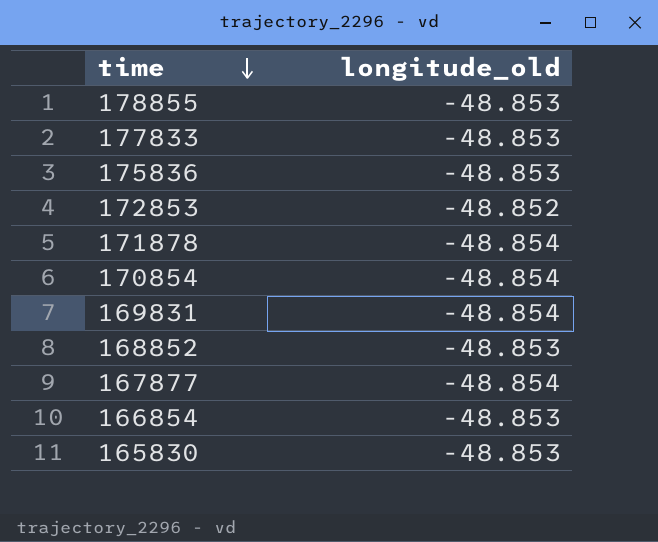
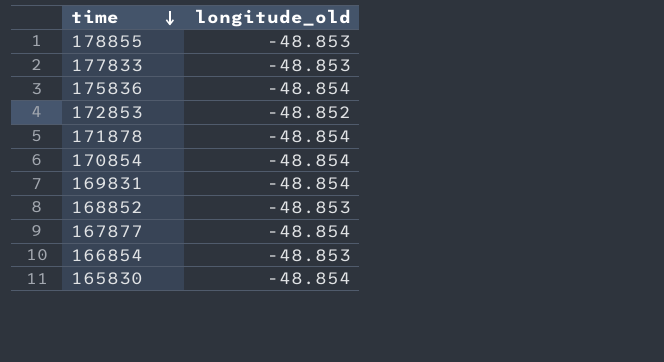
175836 | longitude_old: -48.853 -> -48.854
165830 | longitude_old: -48.853 -> -48.854

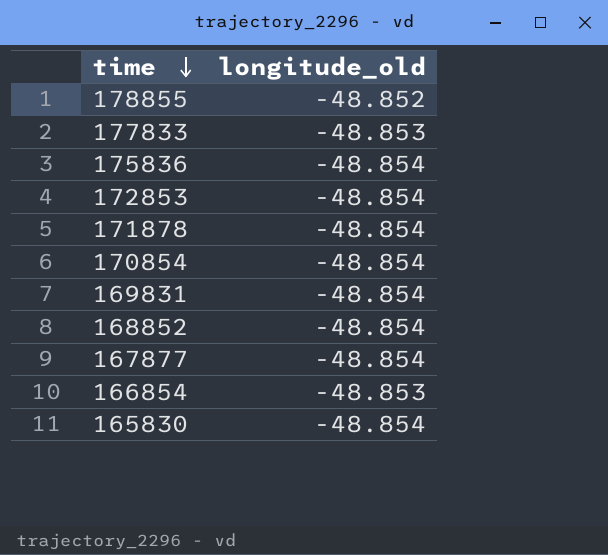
178855 | longitude_old: -48.853 -> -48.852
172853 | longitude_old: -48.852 -> -48.854
168852 | longitude_old: -48.853 -> -48.854

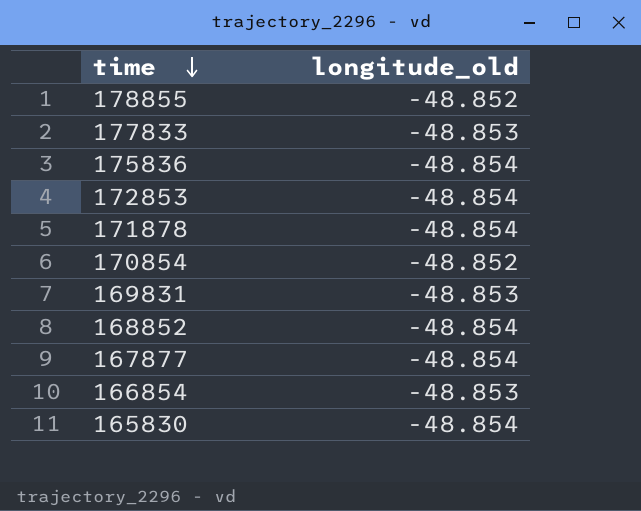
170854 | longitude_old: -48.854 -> -48.852
169831 | longitude_old: -48.854 -> -48.853

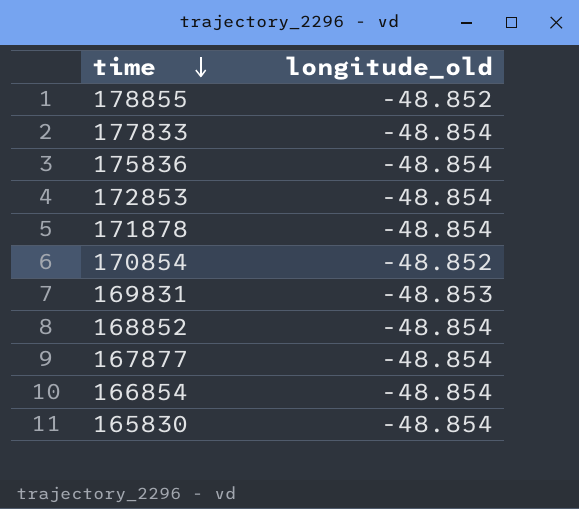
177833 | longitude_old: -48.853 -> -48.854
166854 | longitude_old: -48.853 -> -48.854

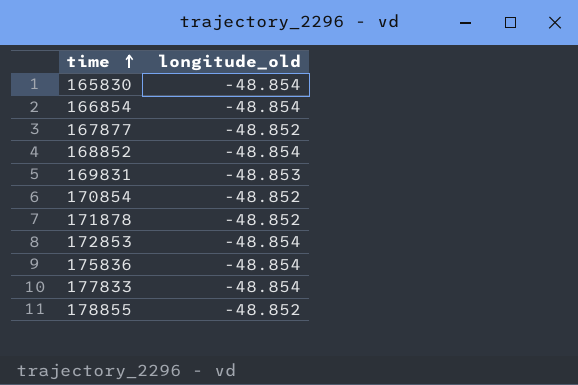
row order: time descending -> time ascending
167877 | longitude_old: -48.854 -> -48.852
171878 | longitude_old: -48.854 -> -48.852

